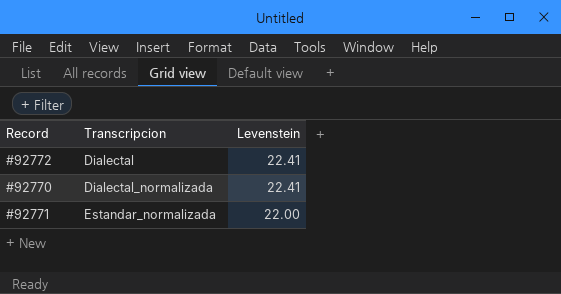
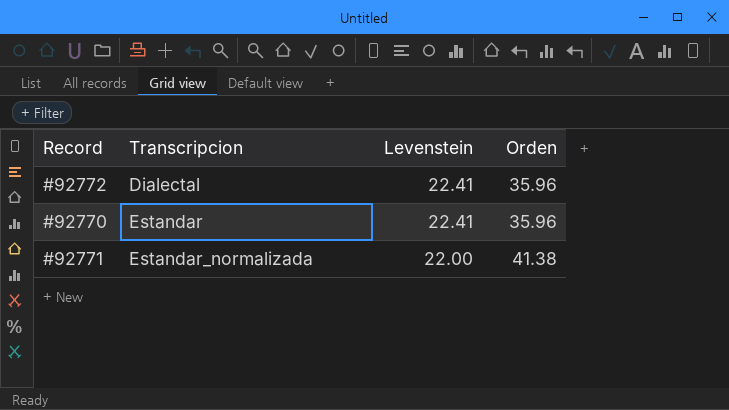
column Orden | position: none -> 4
#92770 | Transcripcion: Dialectal_normalizada -> Estandar

